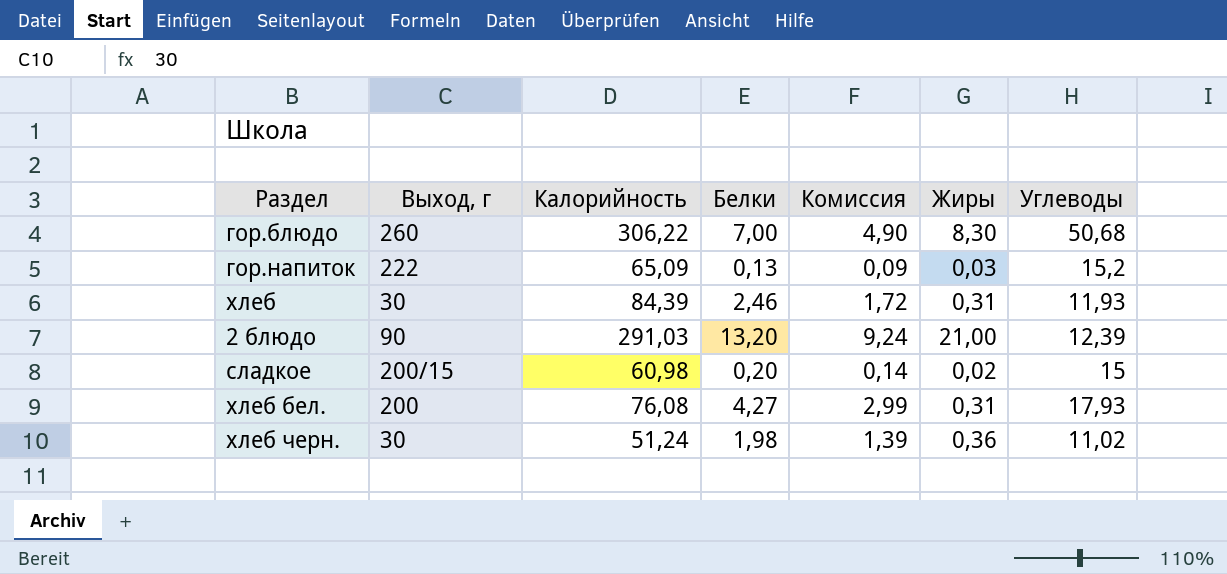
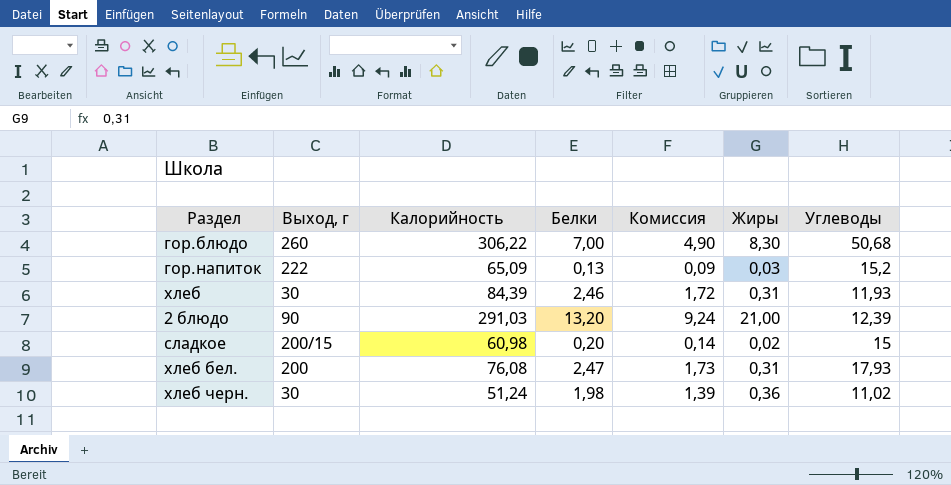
хлеб бел. | Белки: 4,27 -> 2,47
хлеб бел. | Комиссия: 2,99 -> 1,73

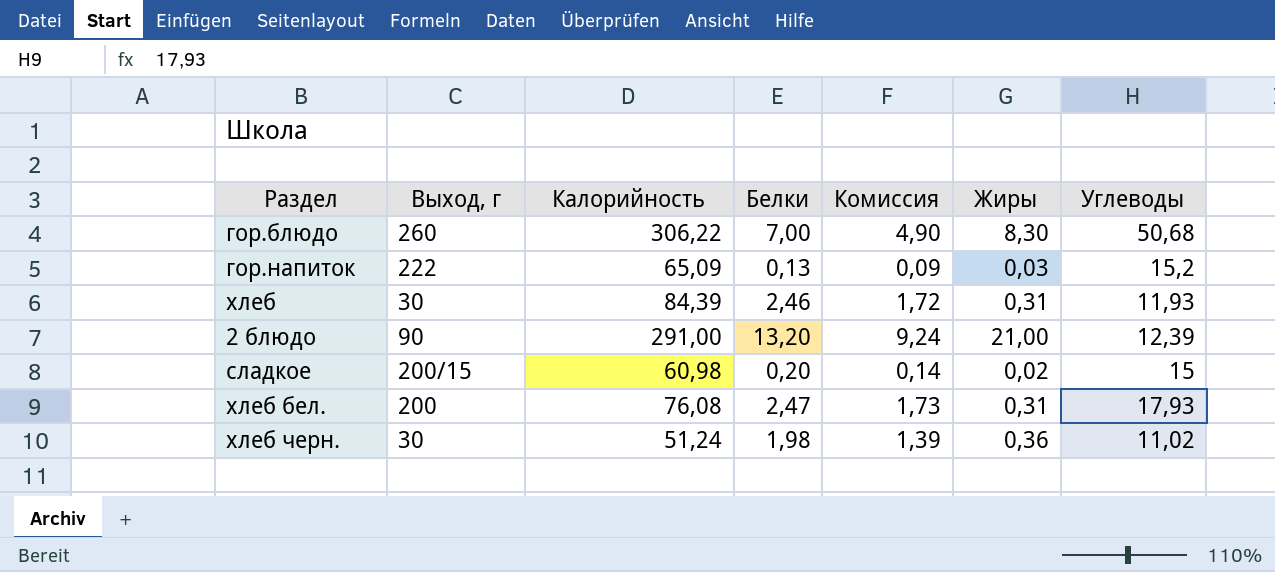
2 блюдо | Калорийность: 291,03 -> 291,00

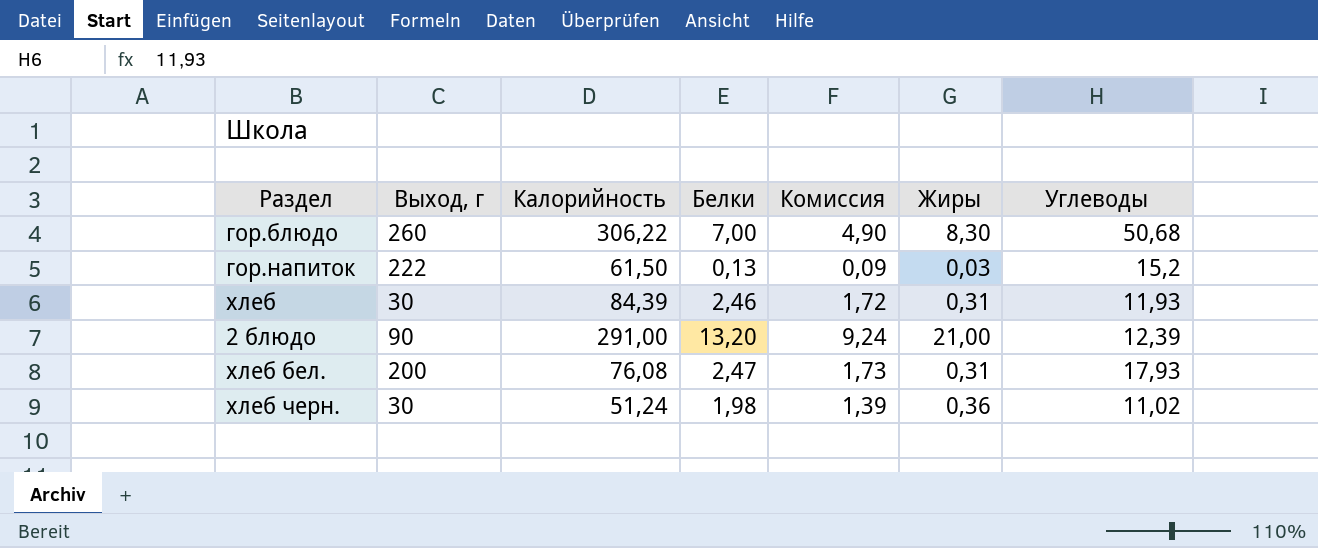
row сладкое: 200/15 | 60,98 | 0,20 | 0,14 | 0,02 | 15 -> none
гор.напиток | Калорийность: 65,09 -> 61,50

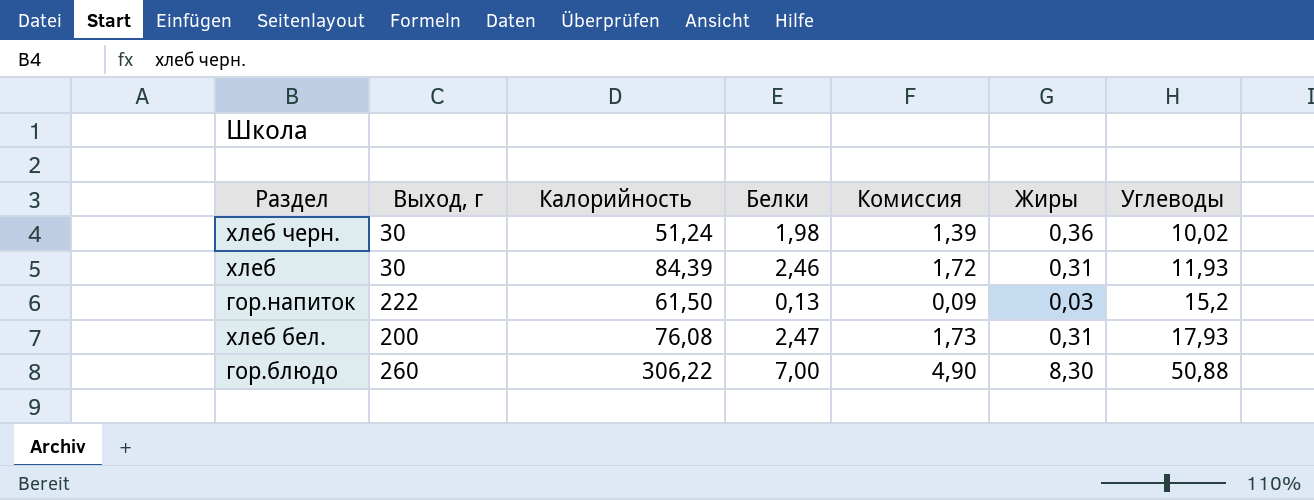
row order: none -> Углеводы ascending
row 2 блюдо: 90 | 291,00 | 13,20 | 9,24 | 21,00 | 12,39 -> none
хлеб черн. | Углеводы: 11,02 -> 10,02
гор.блюдо | Углеводы: 50,68 -> 50,88

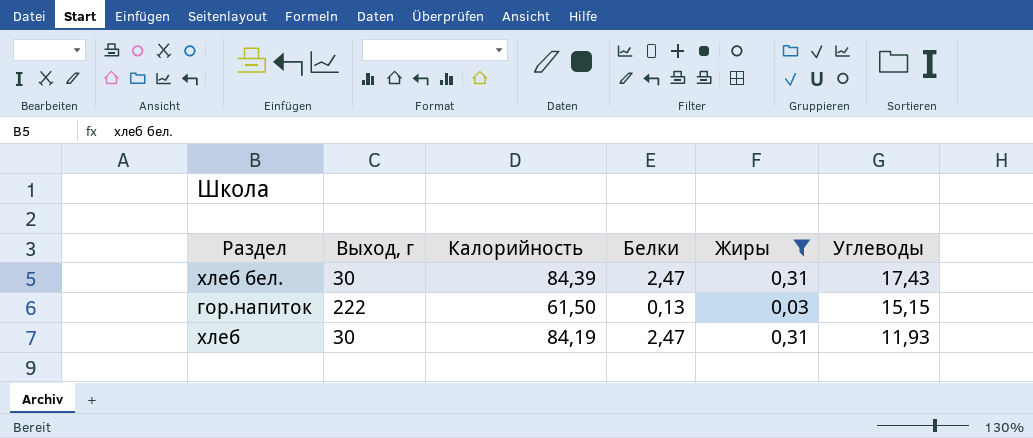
filter: none -> Жиры <= 0,31
row order: Углеводы ascending -> Углеводы descending
column Комиссия | formula: [Белки] * 0,7 -> none
хлеб бел. | Выход, г: 200 -> 30
хлеб бел. | Калорийность: 76,08 -> 84,39
хлеб бел. | Углеводы: 17,93 -> 17,43
гор.напиток | Углеводы: 15,2 -> 15,15
хлеб | Калорийность: 84,39 -> 84,19
хлеб | Белки: 2,46 -> 2,47

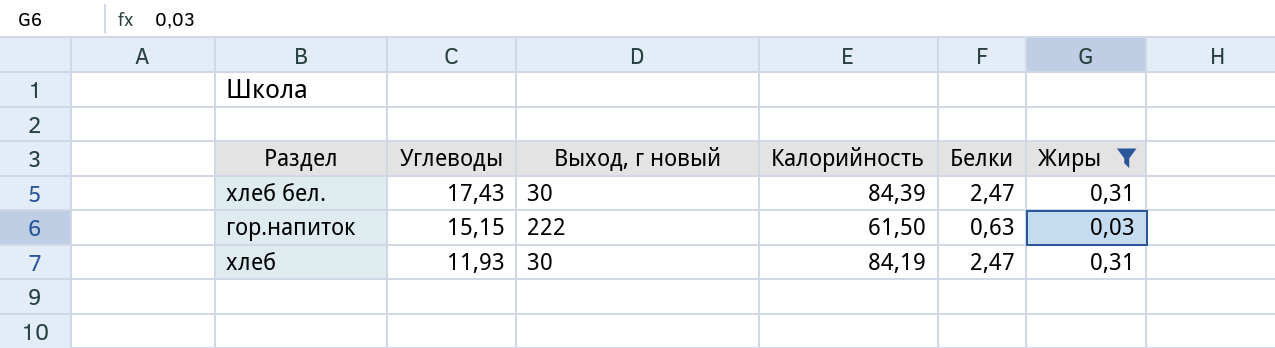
column Углеводы | position: 6 -> 2
column name: Выход, г -> Выход, г новый
гор.напиток | Белки: 0,13 -> 0,63

